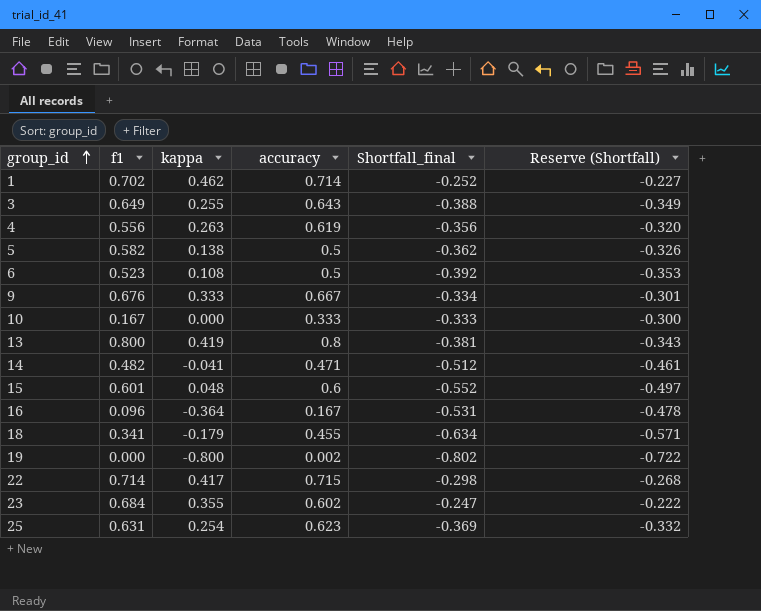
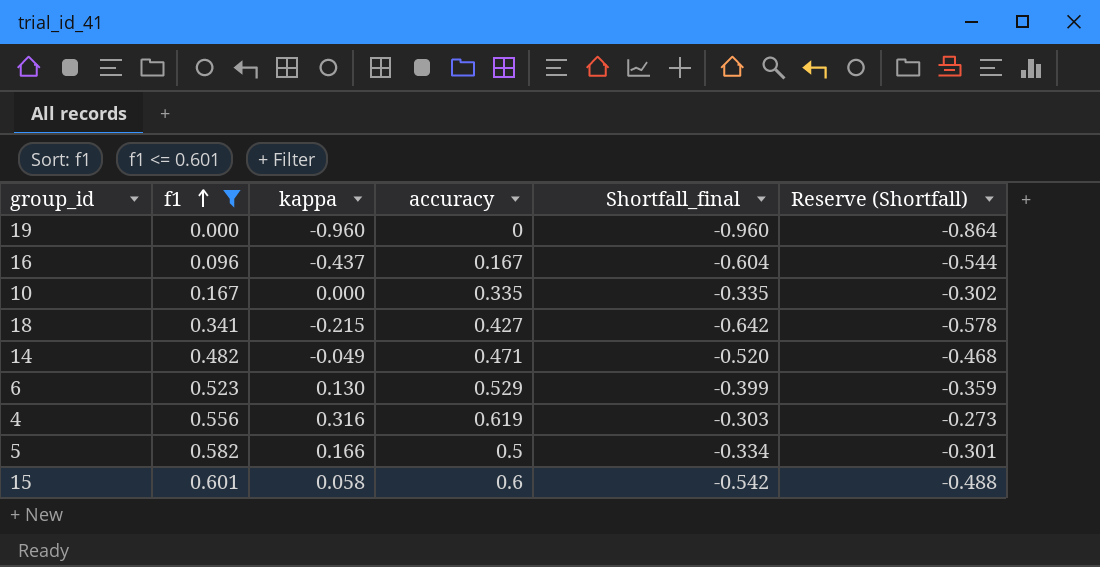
filter: none -> f1 <= 0.601
row order: group_id ascending -> f1 ascending
19 | kappa: -0.800 -> -0.960
19 | accuracy: 0.002 -> 0
19 | Shortfall_final: -0.802 -> -0.960
19 | Reserve (Shortfall): -0.722 -> -0.864
16 | kappa: -0.364 -> -0.437
16 | Shortfall_final: -0.531 -> -0.604
16 | Reserve (Shortfall): -0.478 -> -0.544
10 | accuracy: 0.333 -> 0.335
10 | Shortfall_final: -0.333 -> -0.335
10 | Reserve (Shortfall): -0.300 -> -0.302
18 | kappa: -0.179 -> -0.215
18 | accuracy: 0.455 -> 0.427
18 | Shortfall_final: -0.634 -> -0.642
18 | Reserve (Shortfall): -0.571 -> -0.578
14 | kappa: -0.041 -> -0.049
14 | Shortfall_final: -0.512 -> -0.520
14 | Reserve (Shortfall): -0.461 -> -0.468
6 | kappa: 0.108 -> 0.130
6 | accuracy: 0.5 -> 0.529
6 | Shortfall_final: -0.392 -> -0.399
6 | Reserve (Shortfall): -0.353 -> -0.359
4 | kappa: 0.263 -> 0.316
4 | Shortfall_final: -0.356 -> -0.303
4 | Reserve (Shortfall): -0.320 -> -0.273
5 | kappa: 0.138 -> 0.166
5 | Shortfall_final: -0.362 -> -0.334
5 | Reserve (Shortfall): -0.326 -> -0.301
15 | kappa: 0.048 -> 0.058
15 | Shortfall_final: -0.552 -> -0.542
15 | Reserve (Shortfall): -0.497 -> -0.488

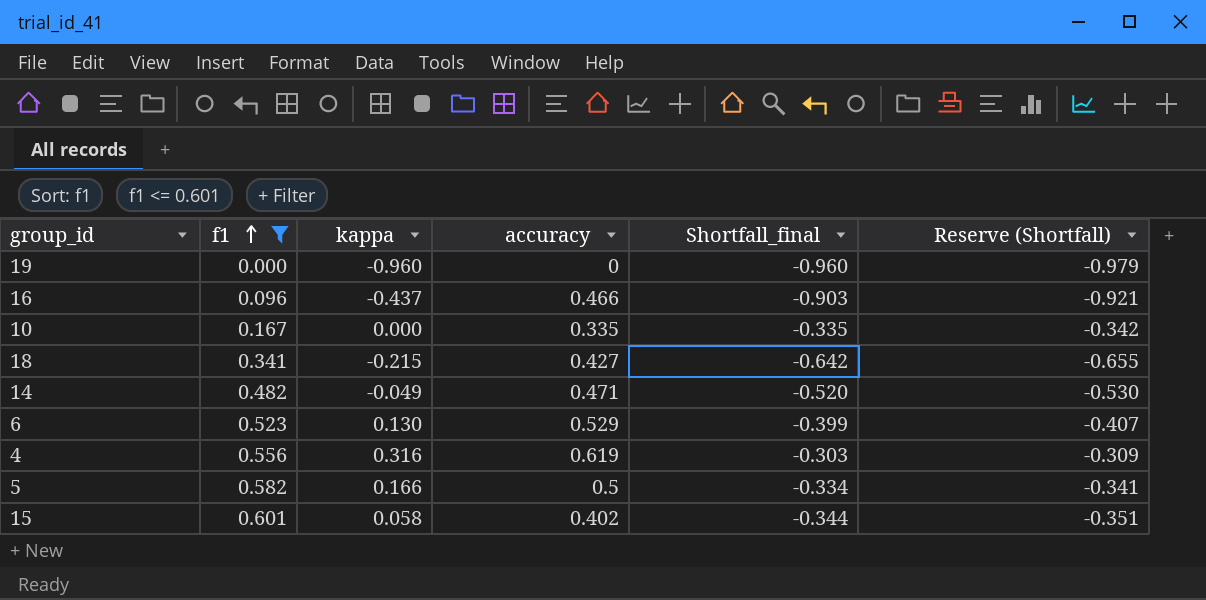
column Reserve (Shortfall) | formula: [Shortfall_final] * 0.9 -> [Shortfall_final] * 1.02
16 | accuracy: 0.167 -> 0.466
16 | Shortfall_final: -0.604 -> -0.903
15 | accuracy: 0.6 -> 0.402
15 | Shortfall_final: -0.542 -> -0.344

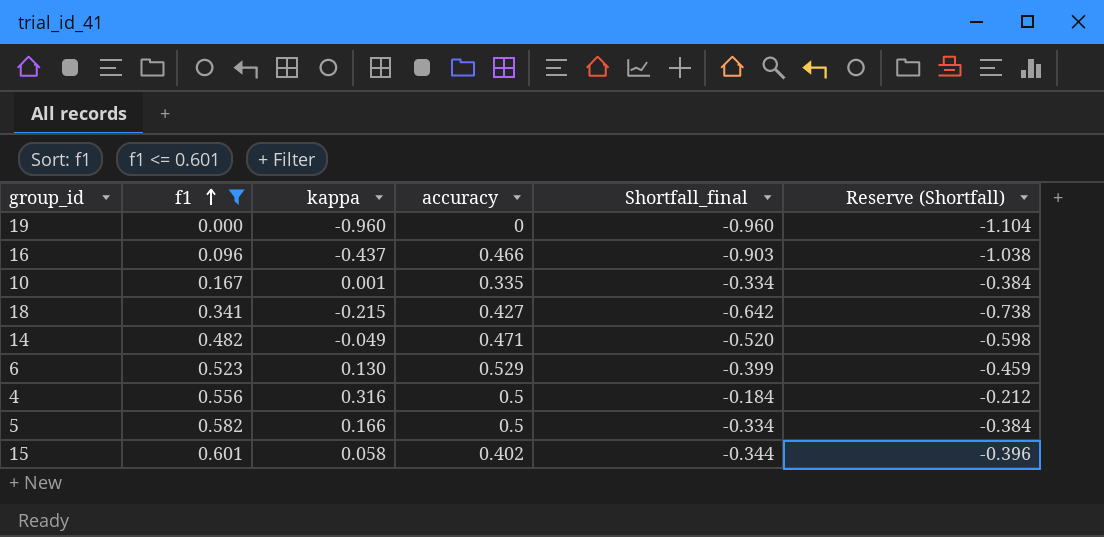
column Reserve (Shortfall) | formula: [Shortfall_final] * 1.02 -> [Shortfall_final] * 1.15
10 | kappa: 0.000 -> 0.001
10 | Shortfall_final: -0.335 -> -0.334
4 | accuracy: 0.619 -> 0.5
4 | Shortfall_final: -0.303 -> -0.184

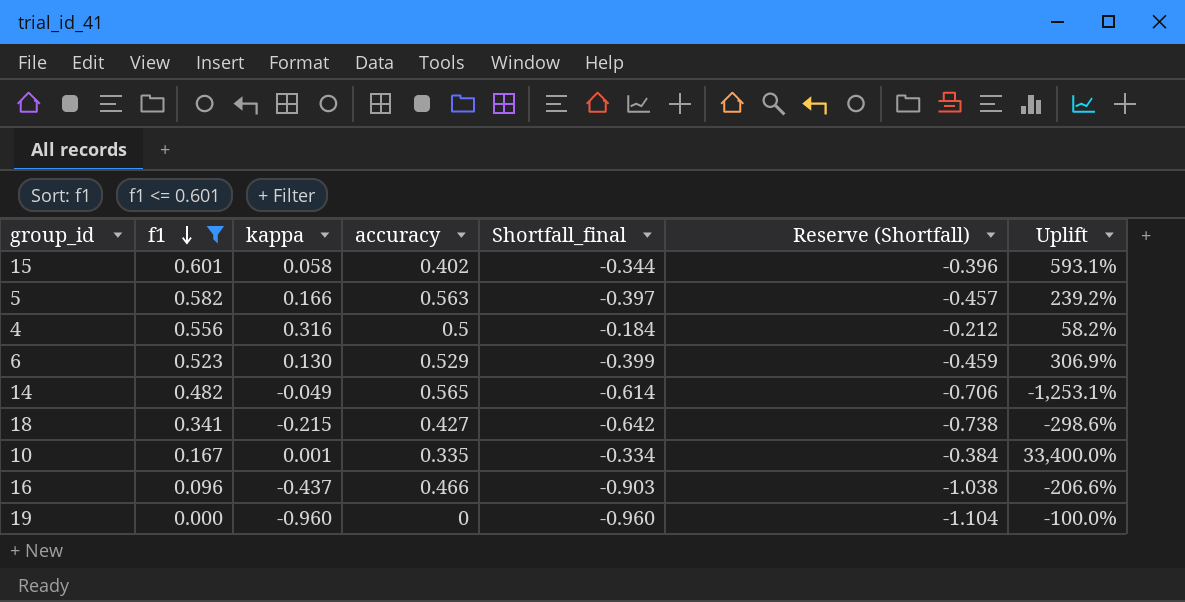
row order: f1 ascending -> f1 descending
column Uplift | formula: none -> ([accuracy] - [kappa]) / [kappa]
5 | accuracy: 0.5 -> 0.563
5 | Shortfall_final: -0.334 -> -0.397
5 | Reserve (Shortfall): -0.384 -> -0.457
14 | accuracy: 0.471 -> 0.565
14 | Shortfall_final: -0.520 -> -0.614
14 | Reserve (Shortfall): -0.598 -> -0.706

